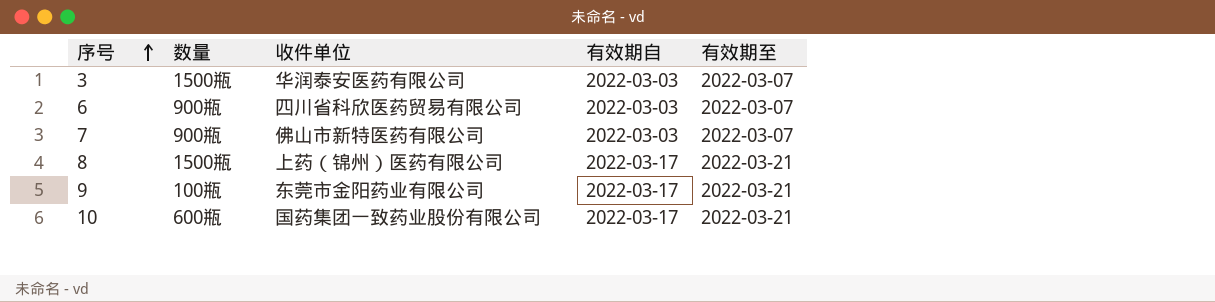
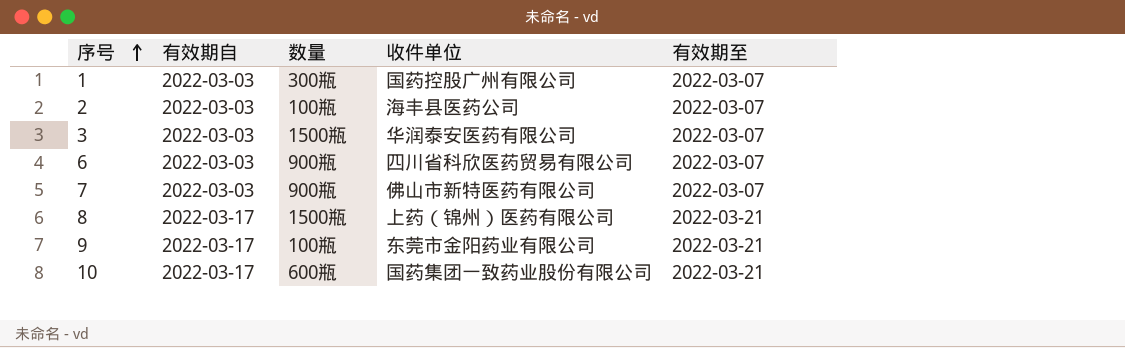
column 有效期自 | position: 4 -> 2
row 1: none -> 2022-03-03 | 300瓶 | 国药控股广州有限公司 | 2022-03-07
row 2: none -> 2022-03-03 | 100瓶 | 海丰县医药公司 | 2022-03-07

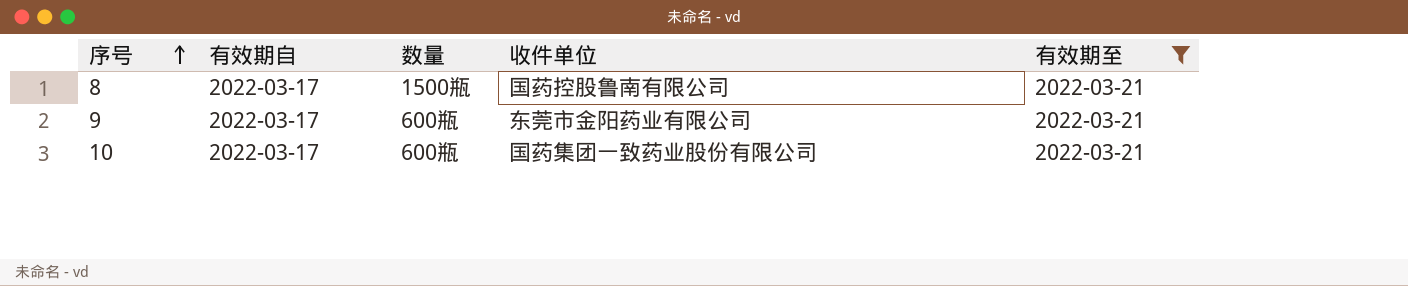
filter: none -> 有效期至 = 2022-03-21
8 | 收件单位: 上药（锦州）医药有限公司 -> 国药控股鲁南有限公司
9 | 数量: 100瓶 -> 600瓶

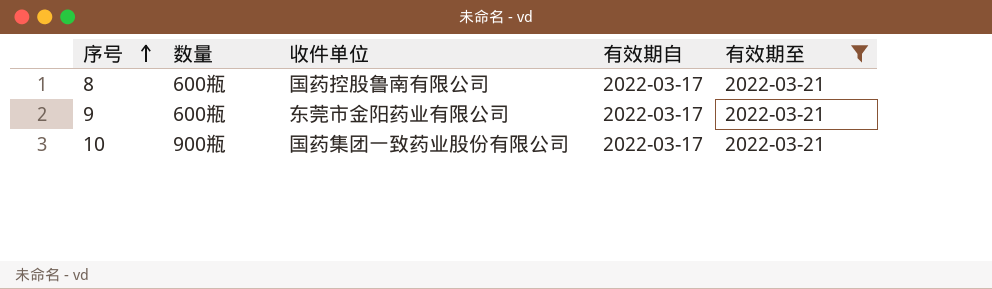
column 有效期自 | position: 2 -> 4
8 | 数量: 1500瓶 -> 600瓶
10 | 数量: 600瓶 -> 900瓶

